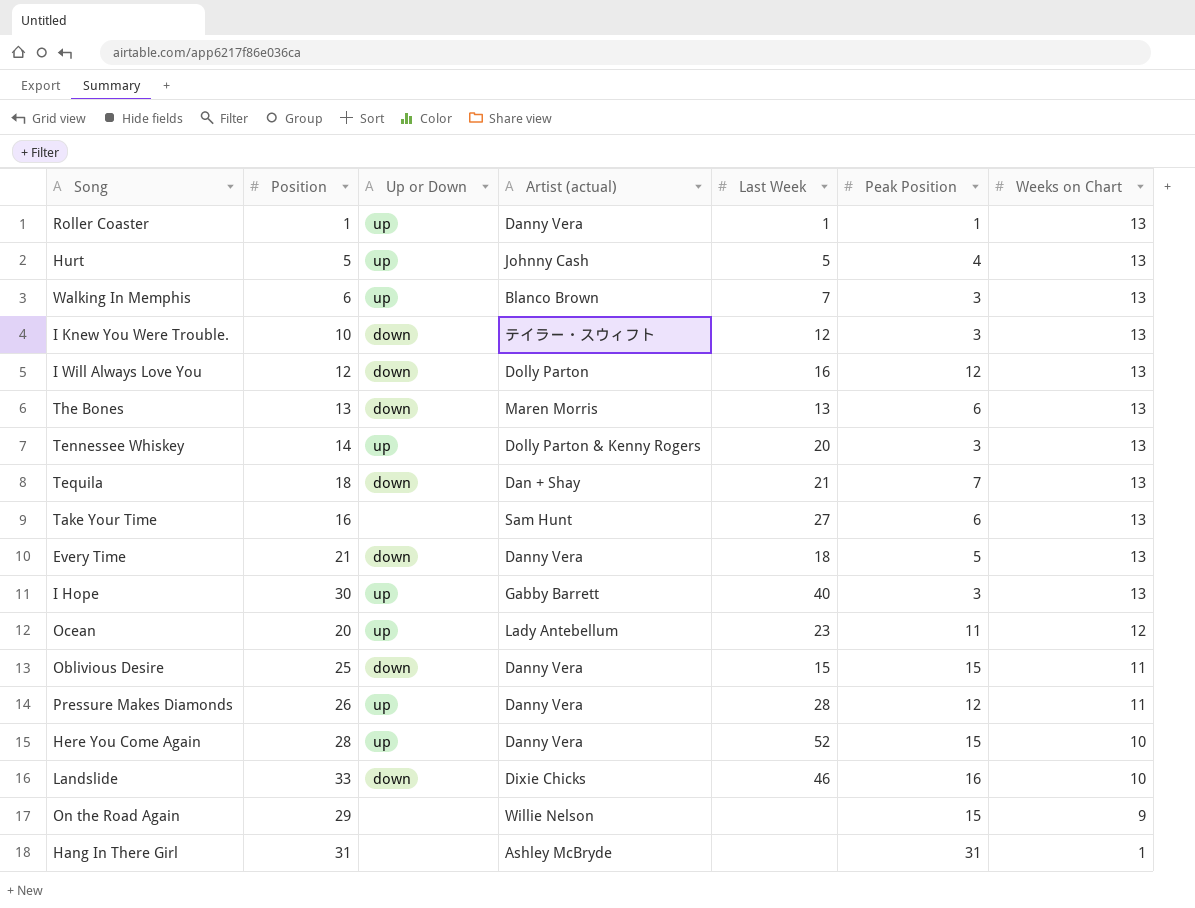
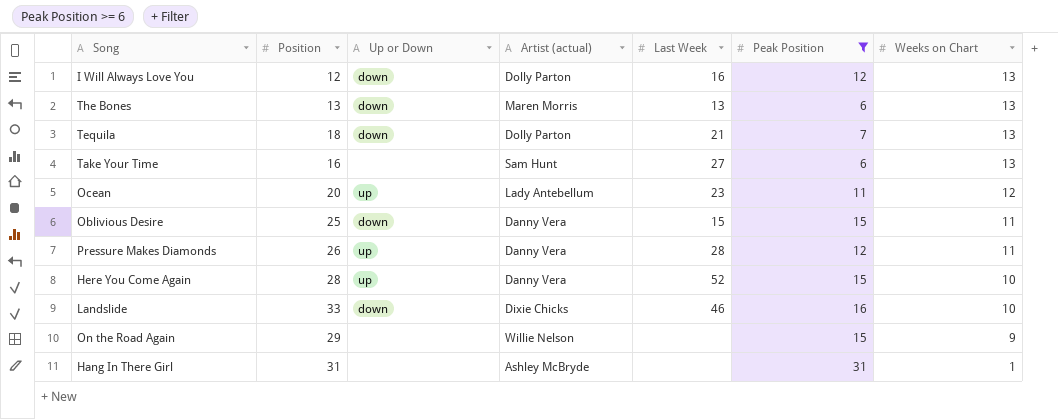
filter: none -> Peak Position >= 6
Tequila | Artist (actual): Dan + Shay -> Dolly Parton

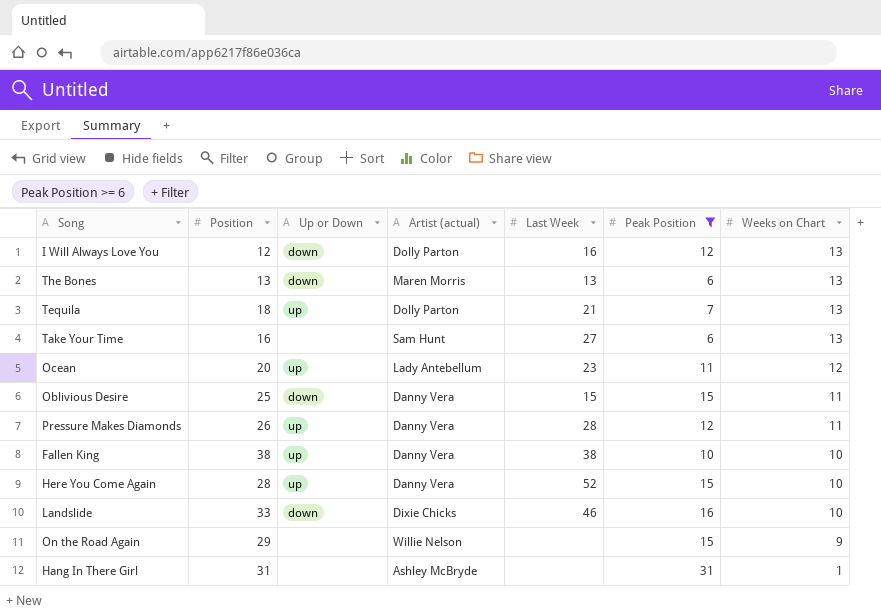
Tequila | Up or Down: down -> up
row Fallen King: none -> 38 | up | Danny Vera | 38 | 10 | 10

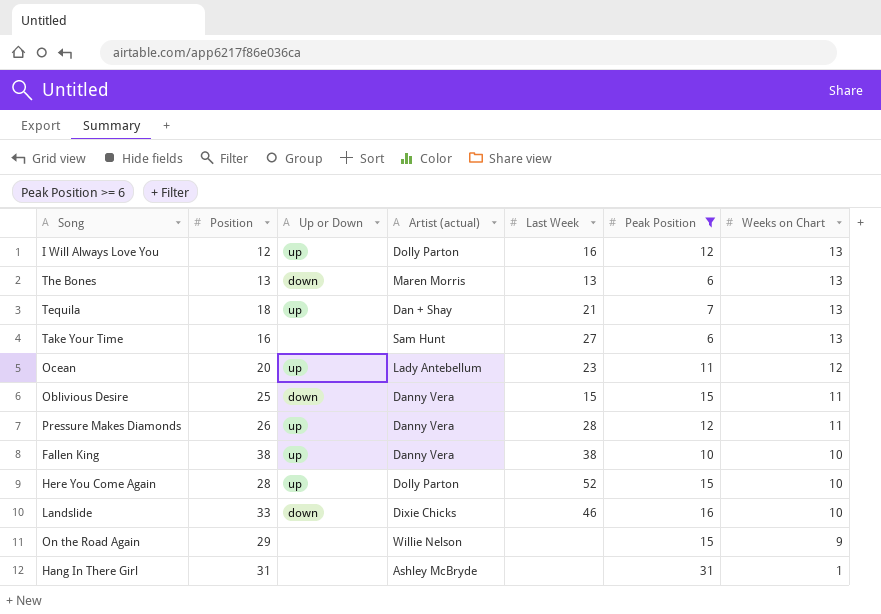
I Will Always Love You | Up or Down: down -> up
Tequila | Artist (actual): Dolly Parton -> Dan + Shay
Here You Come Again | Artist (actual): Danny Vera -> Dolly Parton

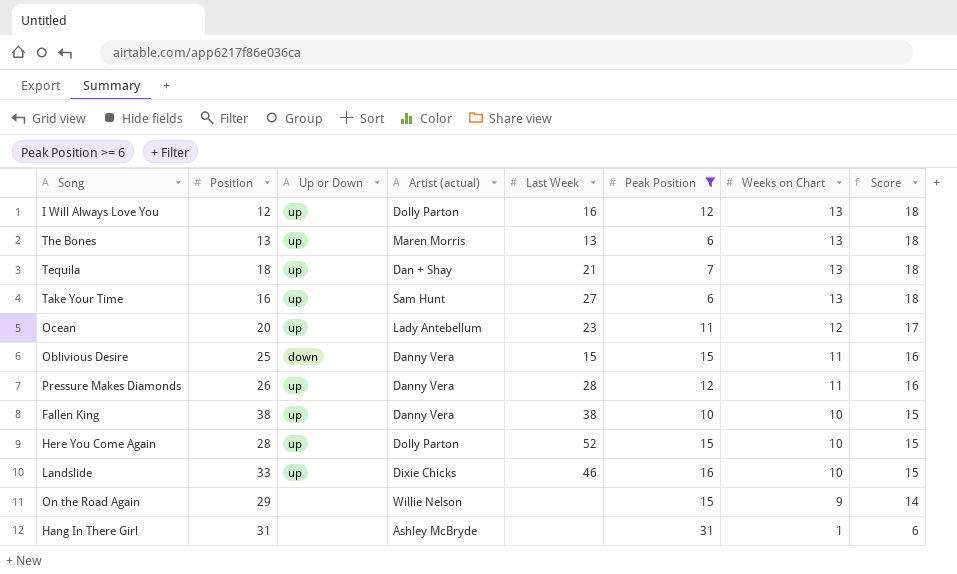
column Score | formula: none -> [Weeks on Chart] + 5
The Bones | Up or Down: down -> up
Take Your Time | Up or Down: none -> up
Landslide | Up or Down: down -> up

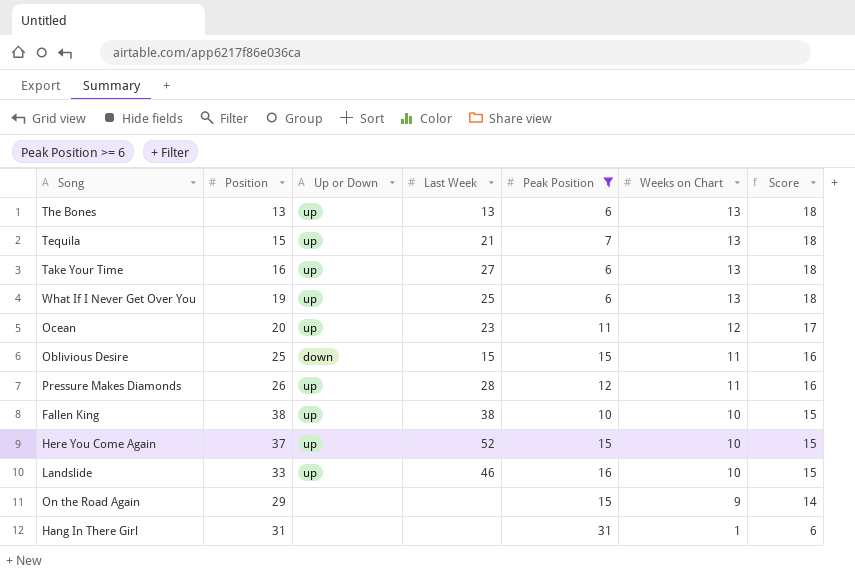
column Artist (actual) | position: 4 -> none
row I Will Always Love You: 12 | up | Dolly Parton | 16 | 12 | 13 | 18 -> none
Tequila | Position: 18 -> 15
row What If I Never Get Over You: none -> 19 | up | 25 | 6 | 13 | 18
Here You Come Again | Position: 28 -> 37

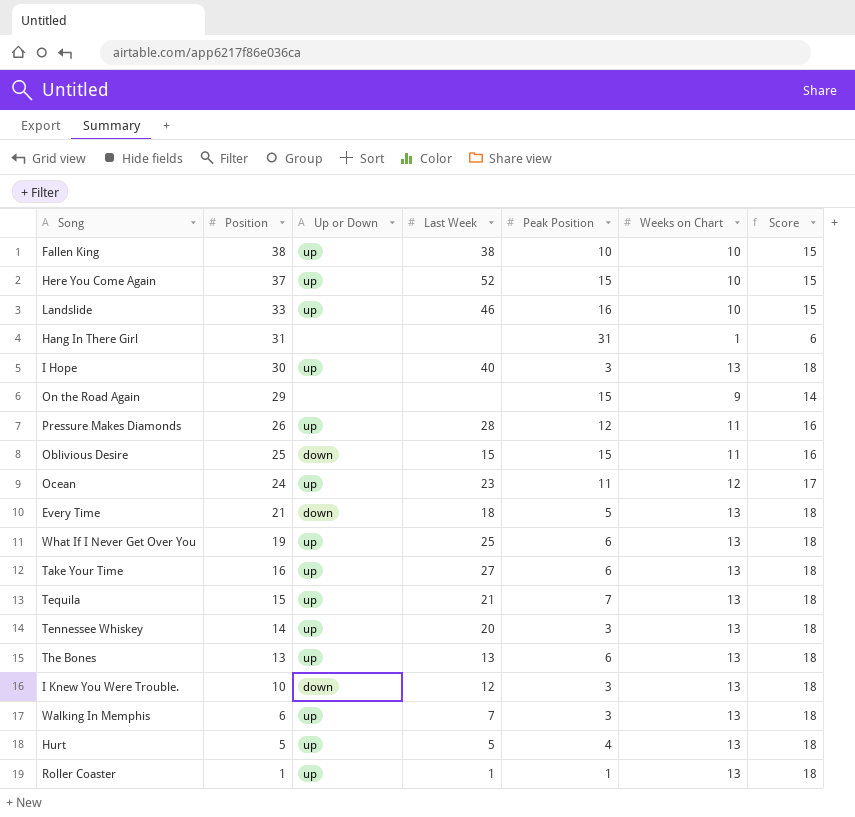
filter: Peak Position >= 6 -> none
row order: Weeks on Chart descending -> Position descending
Ocean | Position: 20 -> 24

